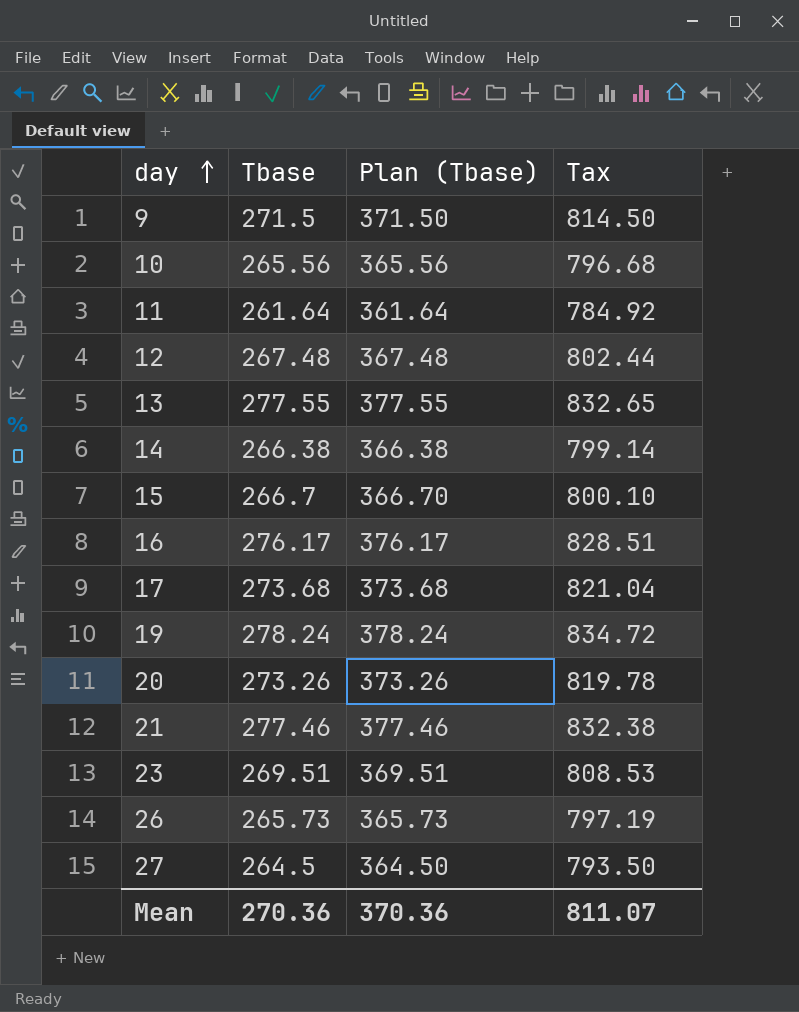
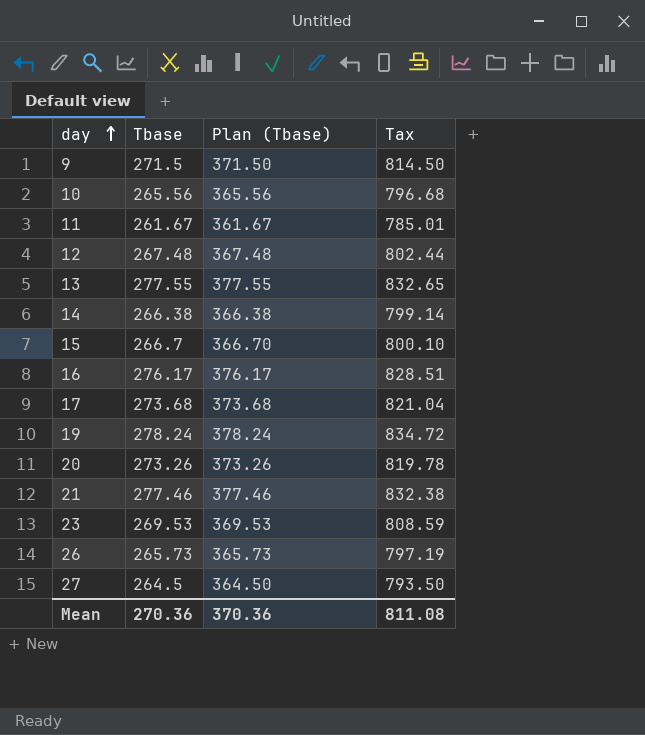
11 | Tbase: 261.64 -> 261.67
11 | Plan (Tbase): 361.64 -> 361.67
11 | Tax: 784.92 -> 785.01
23 | Tbase: 269.51 -> 269.53
23 | Plan (Tbase): 369.51 -> 369.53
23 | Tax: 808.53 -> 808.59
Mean | Tax: 811.07 -> 811.08

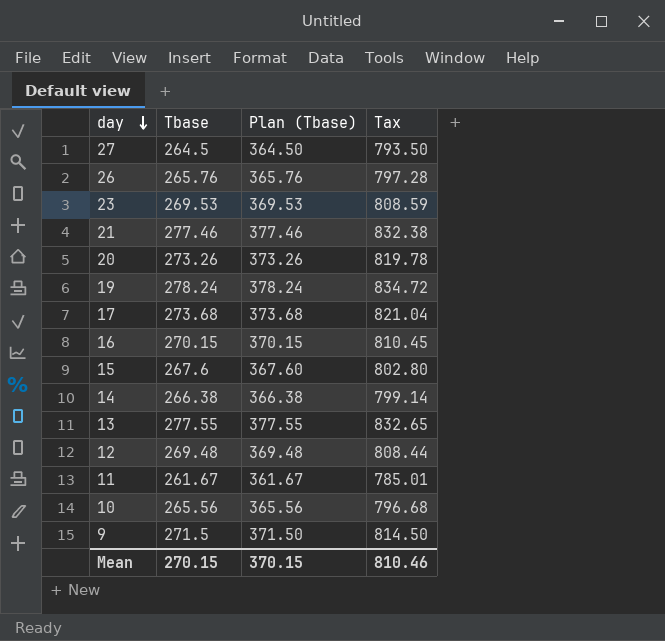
row order: day ascending -> day descending
26 | Tbase: 265.73 -> 265.76
26 | Plan (Tbase): 365.73 -> 365.76
26 | Tax: 797.19 -> 797.28
16 | Tbase: 276.17 -> 270.15
16 | Plan (Tbase): 376.17 -> 370.15
16 | Tax: 828.51 -> 810.45
15 | Tbase: 266.7 -> 267.6
15 | Plan (Tbase): 366.70 -> 367.60
15 | Tax: 800.10 -> 802.80
12 | Tbase: 267.48 -> 269.48
12 | Plan (Tbase): 367.48 -> 369.48
12 | Tax: 802.44 -> 808.44
Mean | Tbase: 270.36 -> 270.15
Mean | Plan (Tbase): 370.36 -> 370.15
Mean | Tax: 811.08 -> 810.46

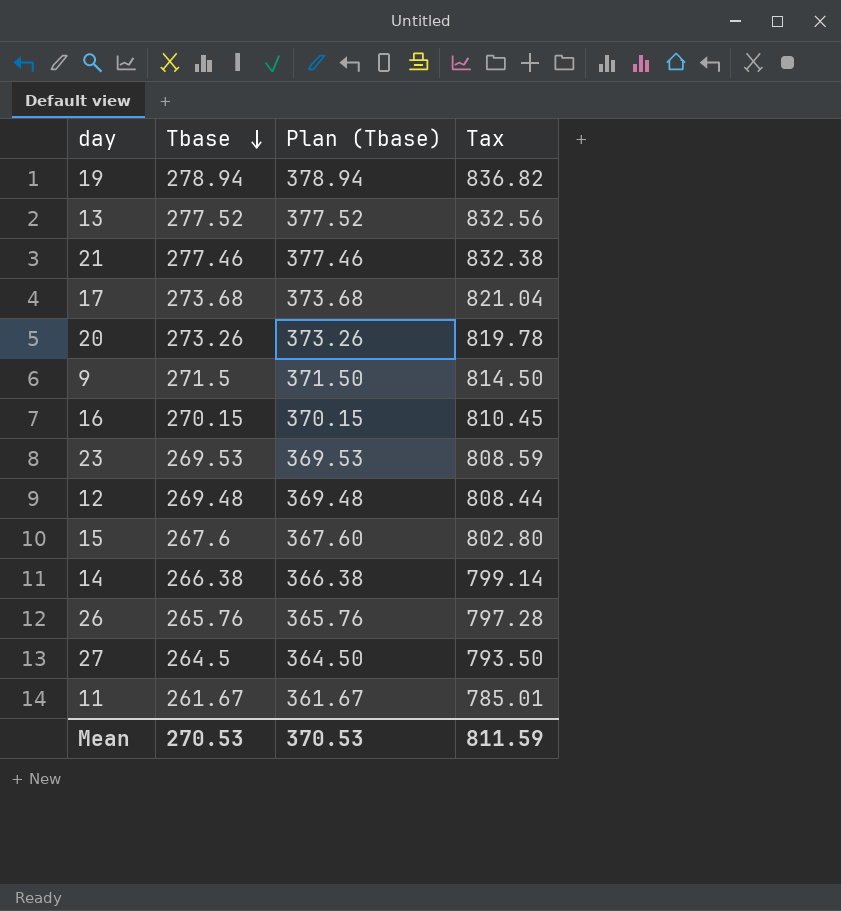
row order: day descending -> Tbase descending
row 10: 265.56 | 365.56 | 796.68 -> none
19 | Tbase: 278.24 -> 278.94
19 | Plan (Tbase): 378.24 -> 378.94
19 | Tax: 834.72 -> 836.82
13 | Tbase: 277.55 -> 277.52
13 | Plan (Tbase): 377.55 -> 377.52
13 | Tax: 832.65 -> 832.56
Mean | Tbase: 270.15 -> 270.53
Mean | Plan (Tbase): 370.15 -> 370.53
Mean | Tax: 810.46 -> 811.59

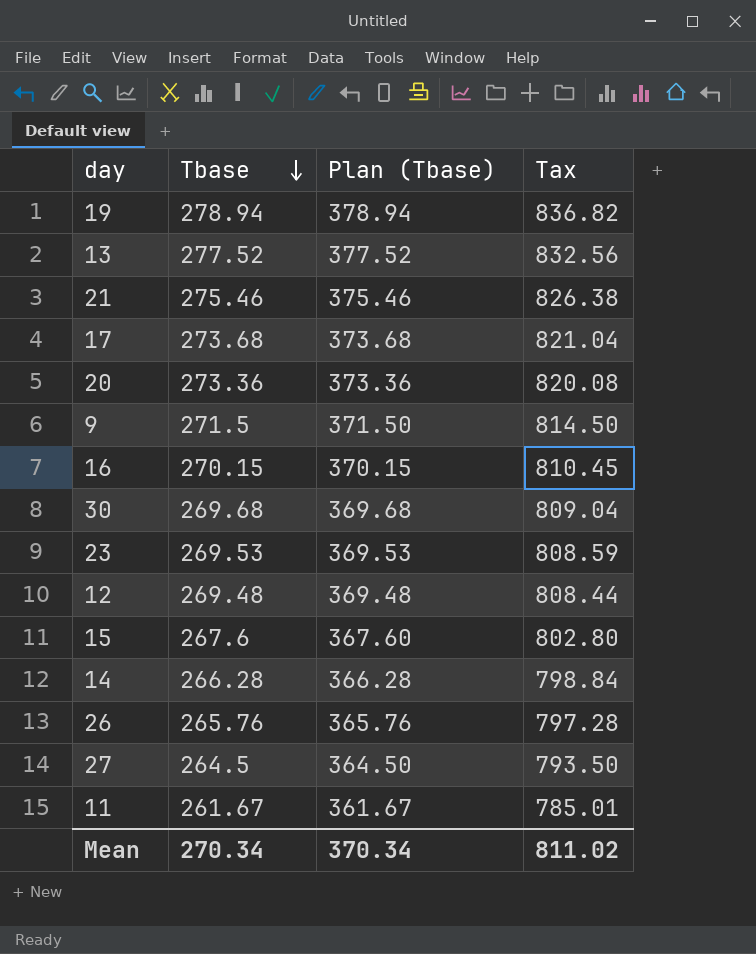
21 | Tbase: 277.46 -> 275.46
21 | Plan (Tbase): 377.46 -> 375.46
21 | Tax: 832.38 -> 826.38
20 | Tbase: 273.26 -> 273.36
20 | Plan (Tbase): 373.26 -> 373.36
20 | Tax: 819.78 -> 820.08
row 30: none -> 269.68 | 369.68 | 809.04
14 | Tbase: 266.38 -> 266.28
14 | Plan (Tbase): 366.38 -> 366.28
14 | Tax: 799.14 -> 798.84
Mean | Tbase: 270.53 -> 270.34
Mean | Plan (Tbase): 370.53 -> 370.34
Mean | Tax: 811.59 -> 811.02

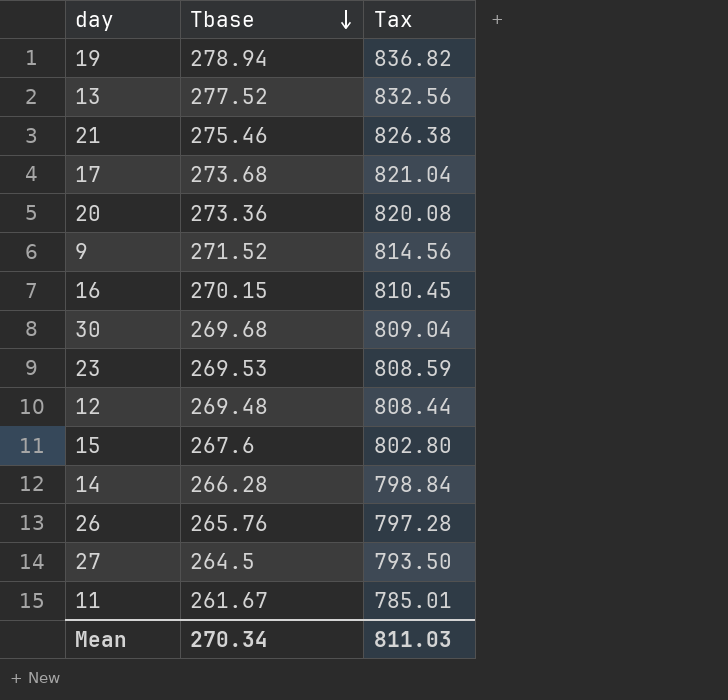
column Plan (Tbase) | formula: [Tbase] + 100 -> none
9 | Tbase: 271.5 -> 271.52
9 | Tax: 814.50 -> 814.56
Mean | Tax: 811.02 -> 811.03

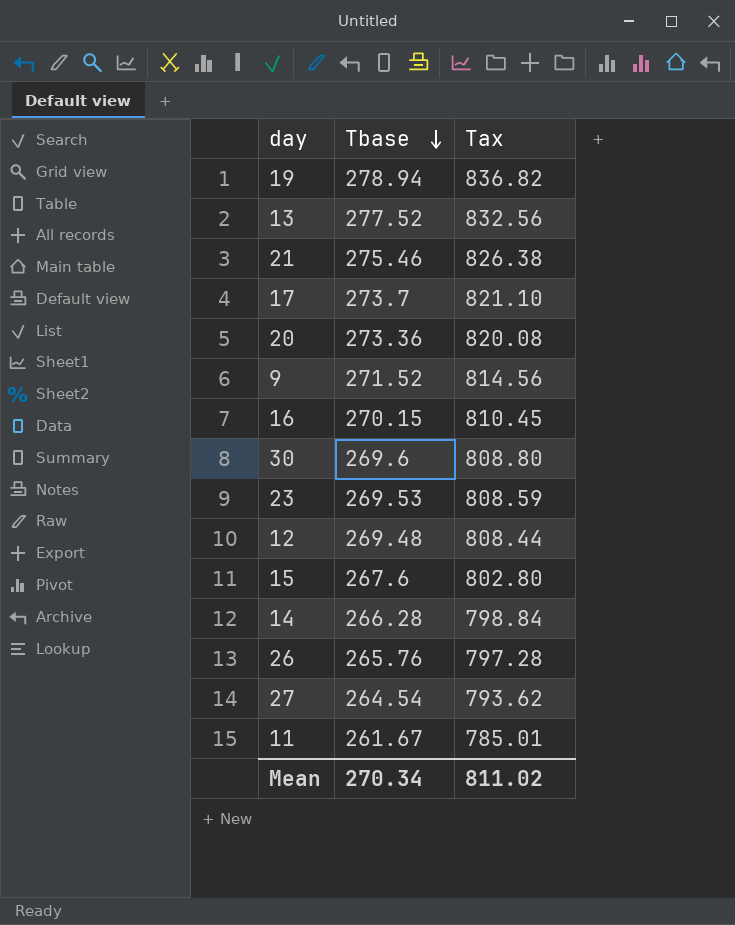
17 | Tbase: 273.68 -> 273.7
17 | Tax: 821.04 -> 821.10
30 | Tbase: 269.68 -> 269.6
30 | Tax: 809.04 -> 808.80
27 | Tbase: 264.5 -> 264.54
27 | Tax: 793.50 -> 793.62
Mean | Tax: 811.03 -> 811.02

